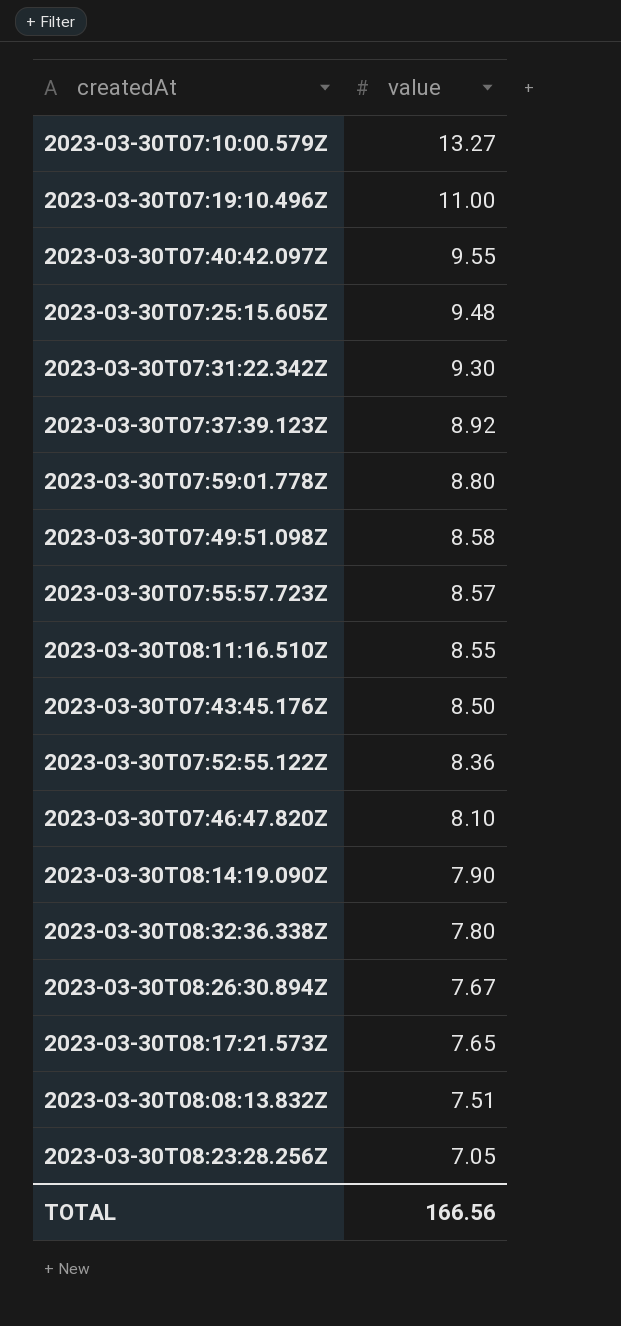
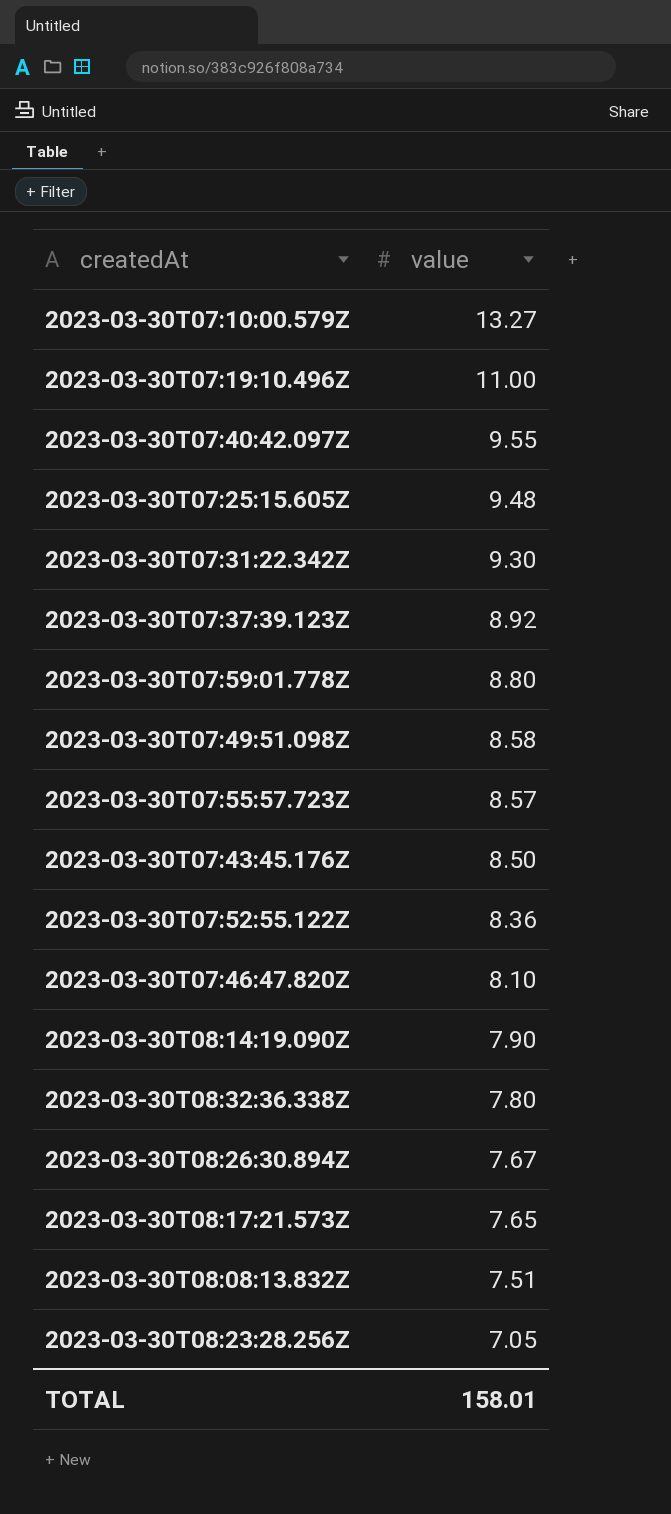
row 2023-03-30T08:11:16.510Z: 8.55 -> none
TOTAL | value: 166.56 -> 158.01

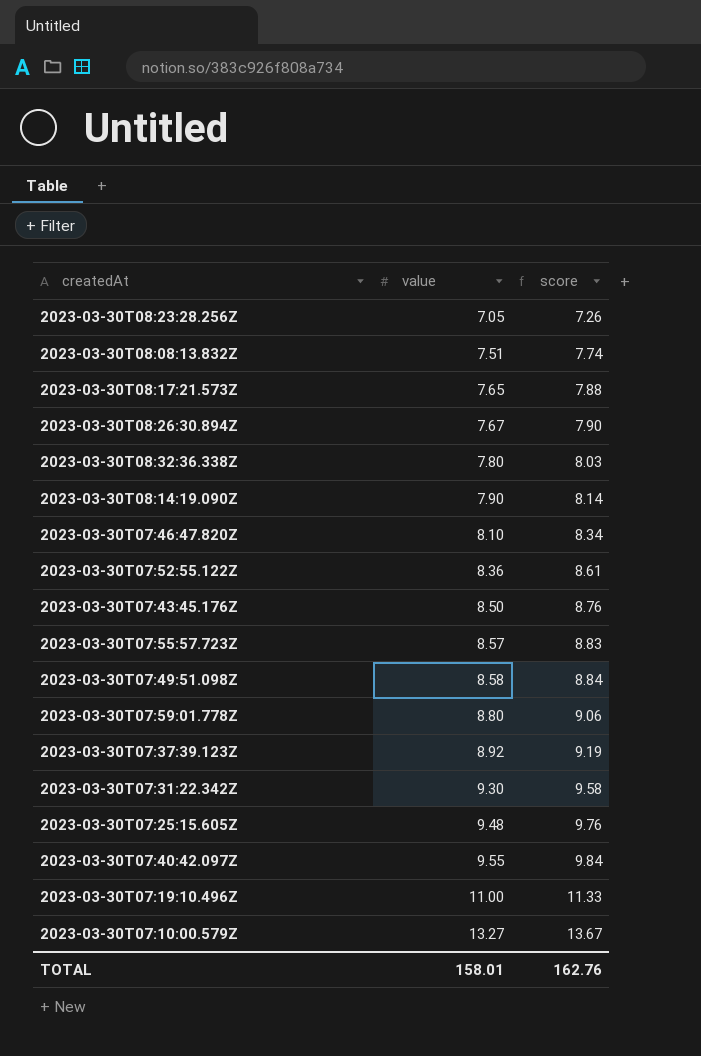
row order: value descending -> value ascending
column score | formula: none -> [value] * 1.03

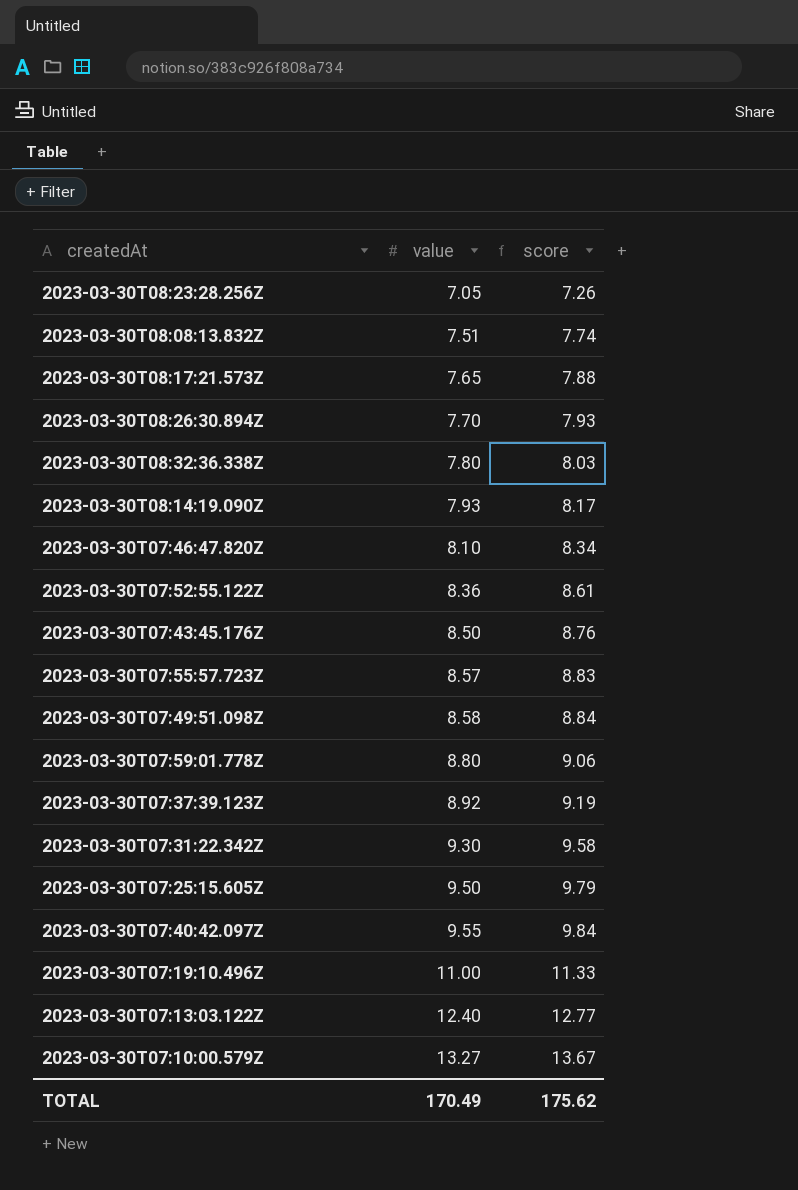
2023-03-30T08:26:30.894Z | value: 7.67 -> 7.70
2023-03-30T08:26:30.894Z | score: 7.90 -> 7.93
2023-03-30T08:14:19.090Z | value: 7.90 -> 7.93
2023-03-30T08:14:19.090Z | score: 8.14 -> 8.17
2023-03-30T07:25:15.605Z | value: 9.48 -> 9.50
2023-03-30T07:25:15.605Z | score: 9.76 -> 9.79
row 2023-03-30T07:13:03.122Z: none -> 12.40 | 12.77
TOTAL | value: 158.01 -> 170.49
TOTAL | score: 162.76 -> 175.62

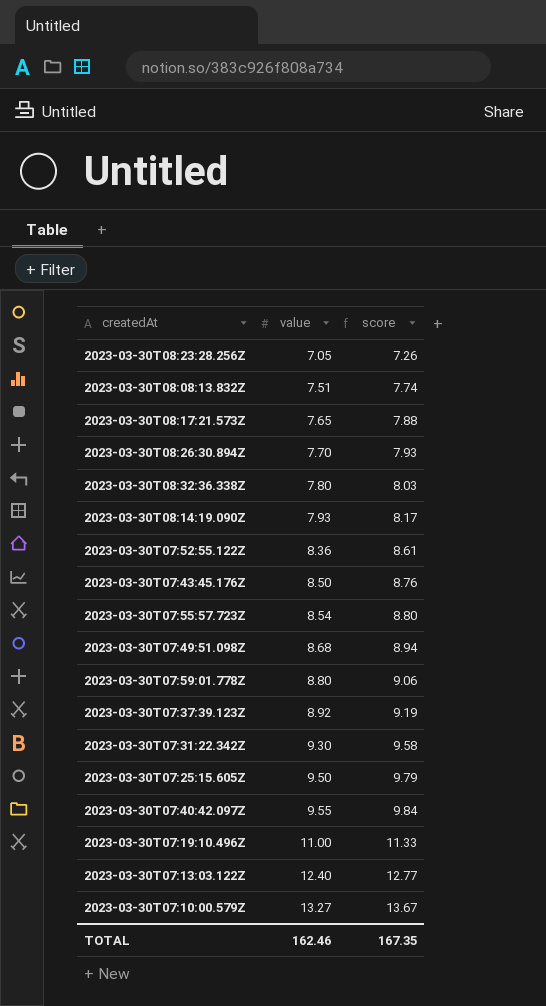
row 2023-03-30T07:46:47.820Z: 8.10 | 8.34 -> none
2023-03-30T07:55:57.723Z | value: 8.57 -> 8.54
2023-03-30T07:55:57.723Z | score: 8.83 -> 8.80
2023-03-30T07:49:51.098Z | value: 8.58 -> 8.68
2023-03-30T07:49:51.098Z | score: 8.84 -> 8.94
TOTAL | value: 170.49 -> 162.46
TOTAL | score: 175.62 -> 167.35

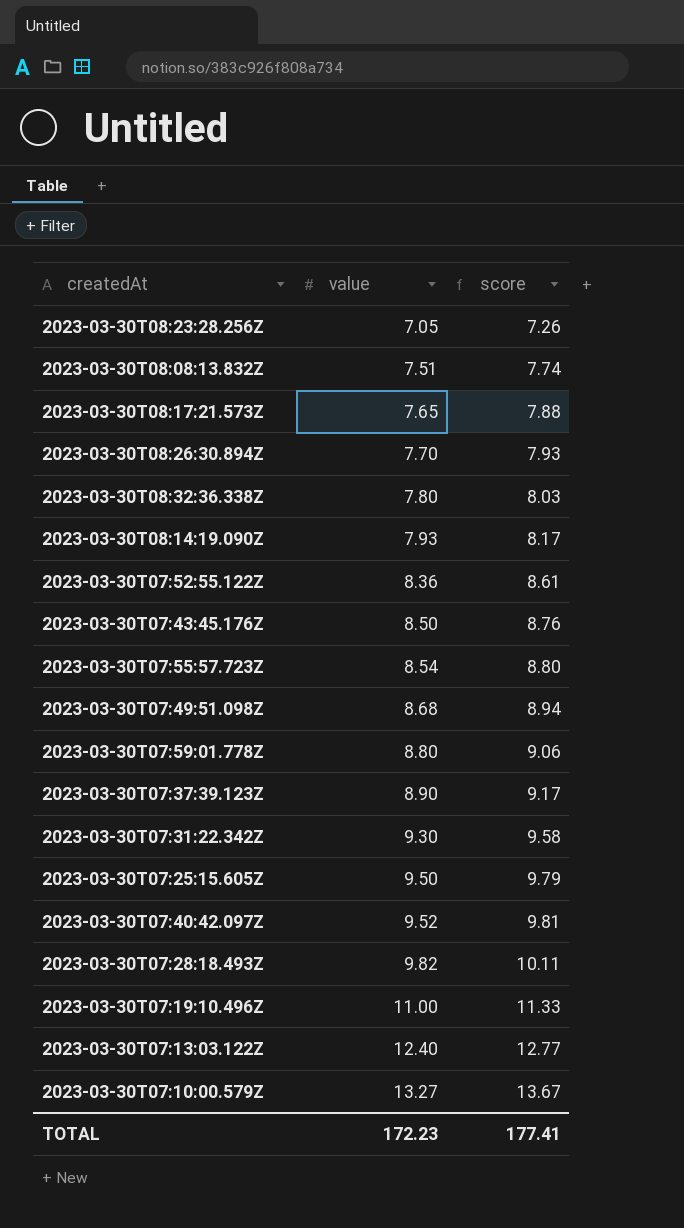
2023-03-30T07:37:39.123Z | value: 8.92 -> 8.90
2023-03-30T07:37:39.123Z | score: 9.19 -> 9.17
2023-03-30T07:40:42.097Z | value: 9.55 -> 9.52
2023-03-30T07:40:42.097Z | score: 9.84 -> 9.81
row 2023-03-30T07:28:18.493Z: none -> 9.82 | 10.11
TOTAL | value: 162.46 -> 172.23
TOTAL | score: 167.35 -> 177.41

